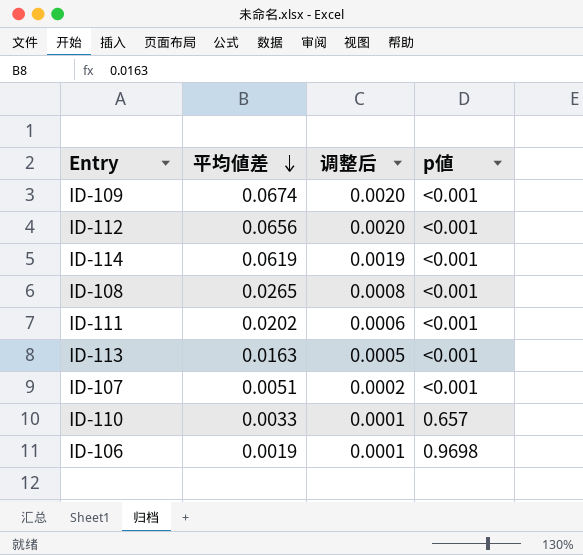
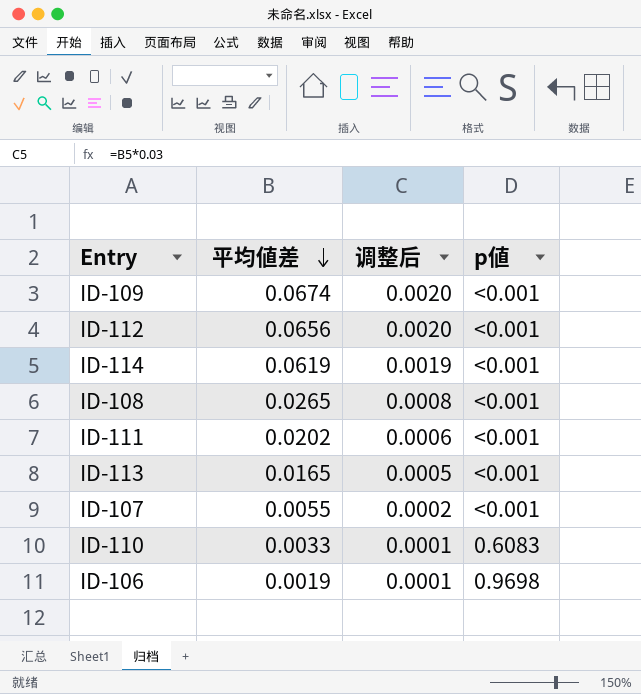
ID-113 | 平均値差: 0.0163 -> 0.0165
ID-107 | 平均値差: 0.0051 -> 0.0055
ID-110 | p値: 0.657 -> 0.6083

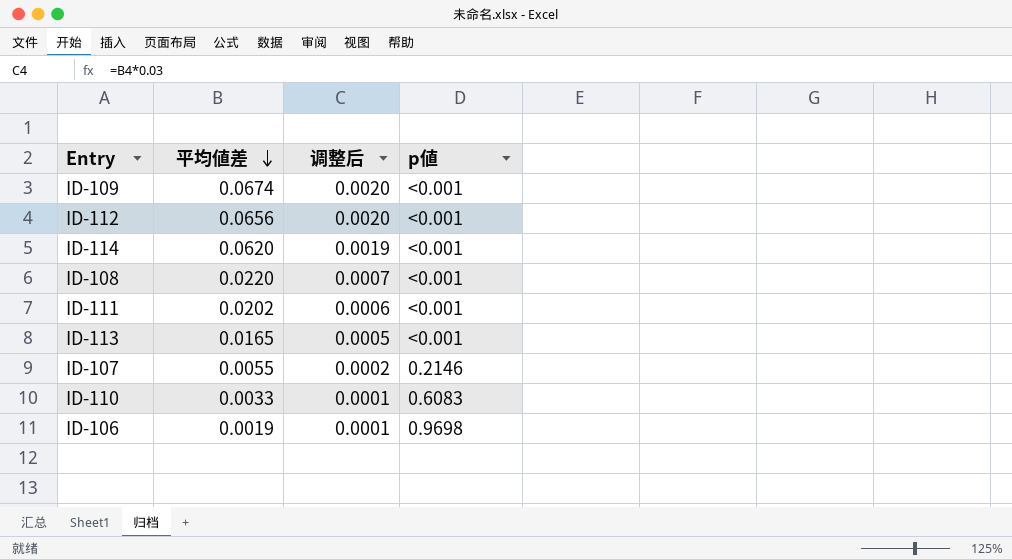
ID-114 | 平均値差: 0.0619 -> 0.0620
ID-108 | 平均値差: 0.0265 -> 0.0220
ID-108 | 调整后: 0.0008 -> 0.0007
ID-107 | p値: <0.001 -> 0.2146

